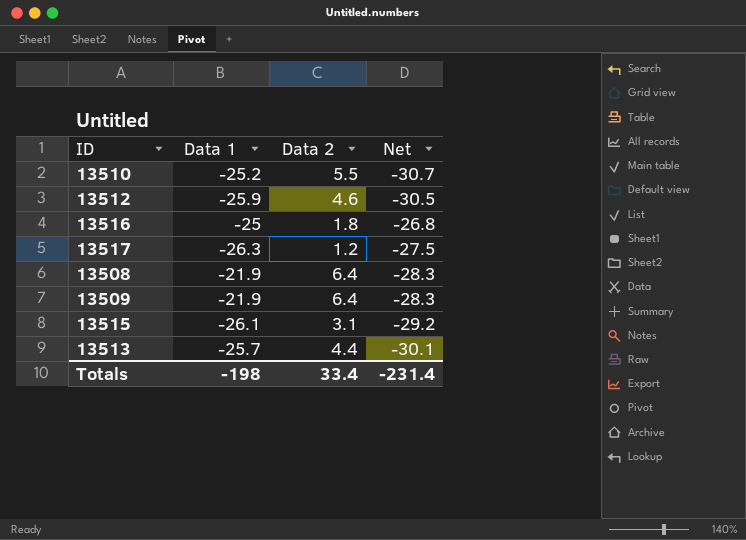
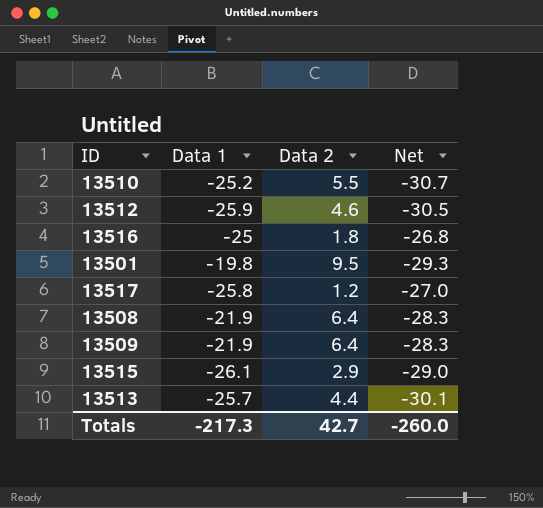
row 13501: none -> -19.8 | 9.5 | -29.3
13517 | Data 1: -26.3 -> -25.8
13517 | Net: -27.5 -> -27.0
13515 | Data 2: 3.1 -> 2.9
13515 | Net: -29.2 -> -29.0
Totals | Data 1: -198 -> -217.3
Totals | Data 2: 33.4 -> 42.7
Totals | Net: -231.4 -> -260.0

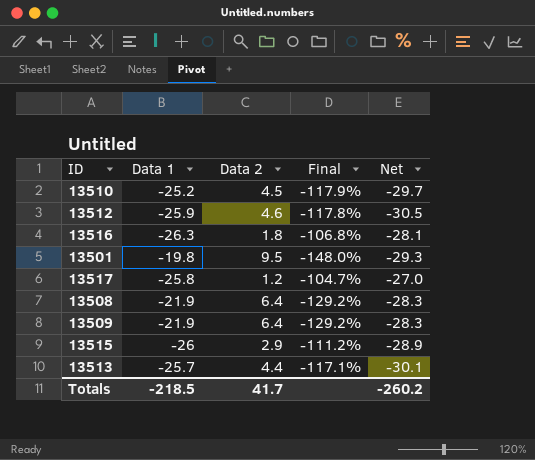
column Final | formula: none -> ([Data 2] - [Data 1]) / [Data 1]
13510 | Data 2: 5.5 -> 4.5
13510 | Net: -30.7 -> -29.7
13516 | Data 1: -25 -> -26.3
13516 | Net: -26.8 -> -28.1
13515 | Data 1: -26.1 -> -26
13515 | Net: -29.0 -> -28.9
Totals | Data 1: -217.3 -> -218.5
Totals | Data 2: 42.7 -> 41.7
Totals | Net: -260.0 -> -260.2

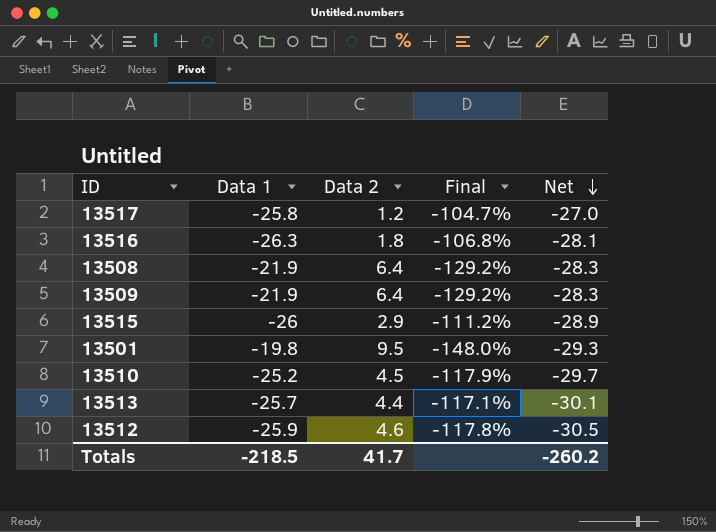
row order: none -> Net descending

